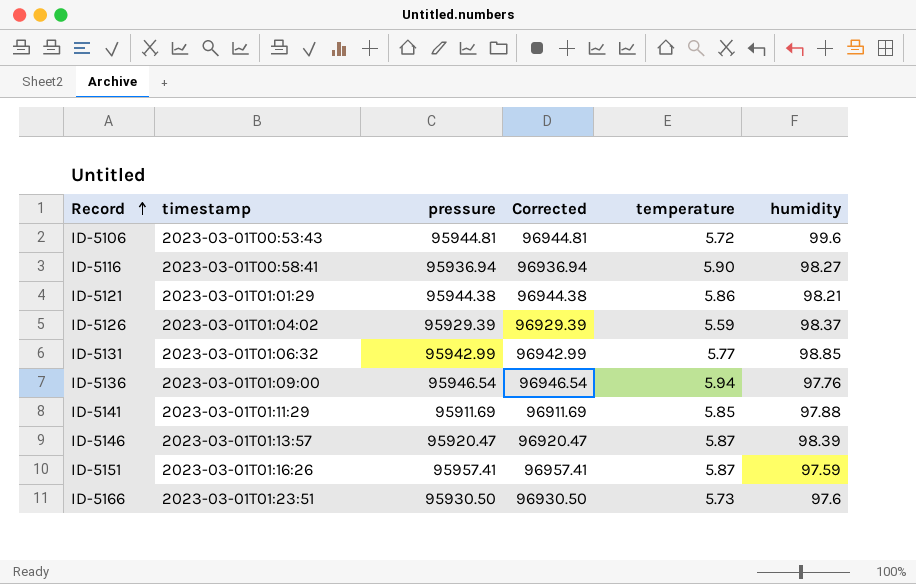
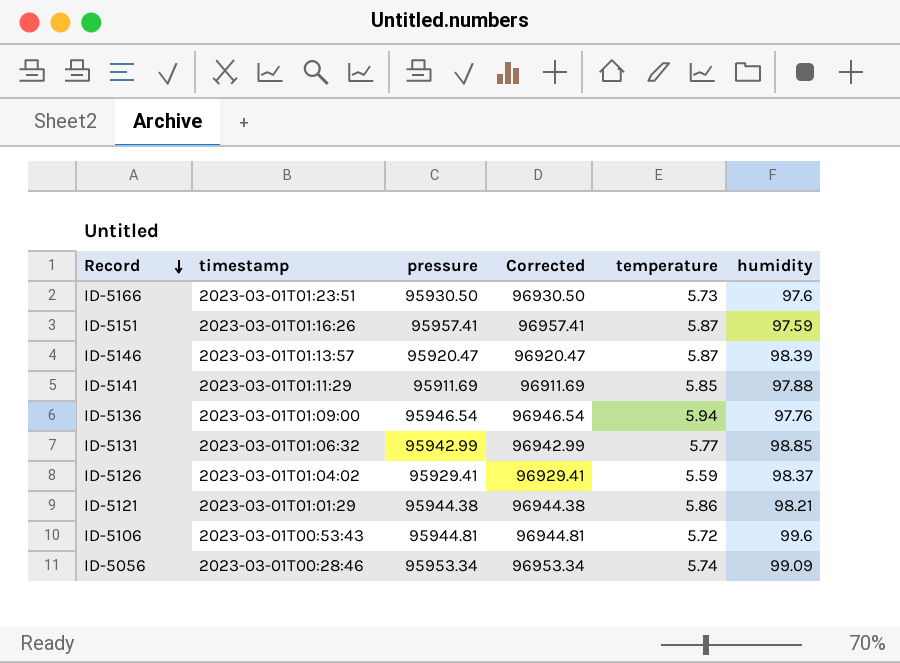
row order: Record ascending -> Record descending
row ID-5116: 2023-03-01T00:58:41 | 95936.94 | 96936.94 | 5.90 | 98.27 -> none
ID-5126 | pressure: 95929.39 -> 95929.41
ID-5126 | Corrected: 96929.39 -> 96929.41
row ID-5056: none -> 2023-03-01T00:28:46 | 95953.34 | 96953.34 | 5.74 | 99.09

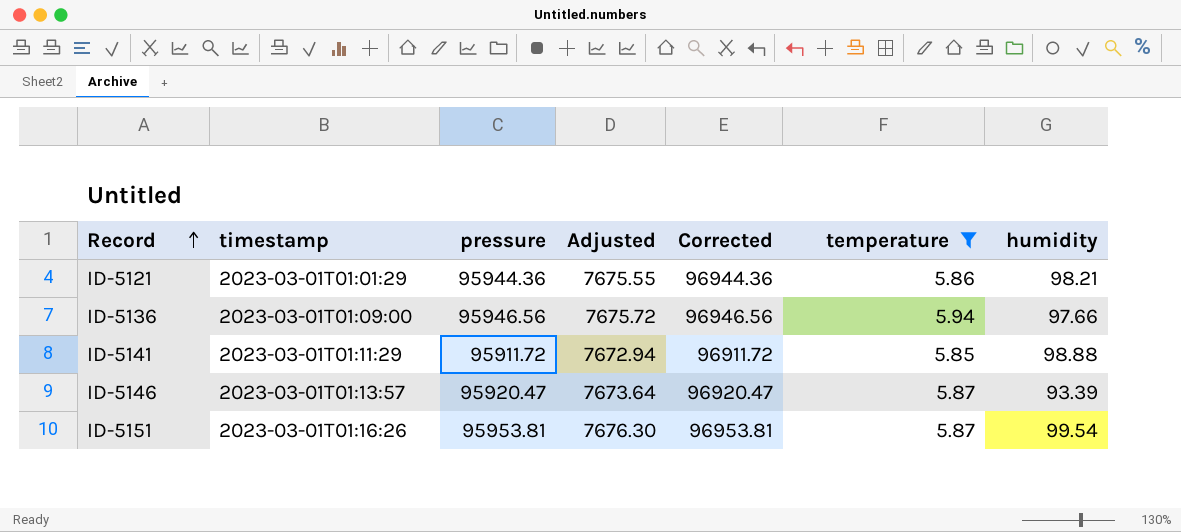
filter: none -> temperature >= 5.85
row order: Record descending -> Record ascending
column Adjusted | formula: none -> [pressure] * 0.08
ID-5121 | pressure: 95944.38 -> 95944.36
ID-5121 | Corrected: 96944.38 -> 96944.36
ID-5136 | pressure: 95946.54 -> 95946.56
ID-5136 | Corrected: 96946.54 -> 96946.56
ID-5136 | humidity: 97.76 -> 97.66
ID-5141 | pressure: 95911.69 -> 95911.72
ID-5141 | Corrected: 96911.69 -> 96911.72
ID-5141 | humidity: 97.88 -> 98.88
ID-5146 | humidity: 98.39 -> 93.39
ID-5151 | pressure: 95957.41 -> 95953.81
ID-5151 | Corrected: 96957.41 -> 96953.81
ID-5151 | humidity: 97.59 -> 99.54

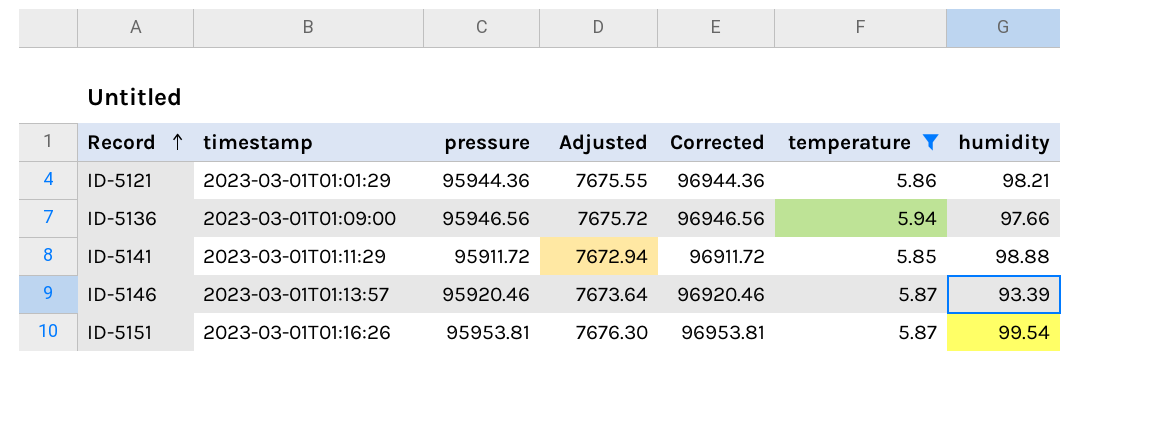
ID-5146 | pressure: 95920.47 -> 95920.46
ID-5146 | Corrected: 96920.47 -> 96920.46

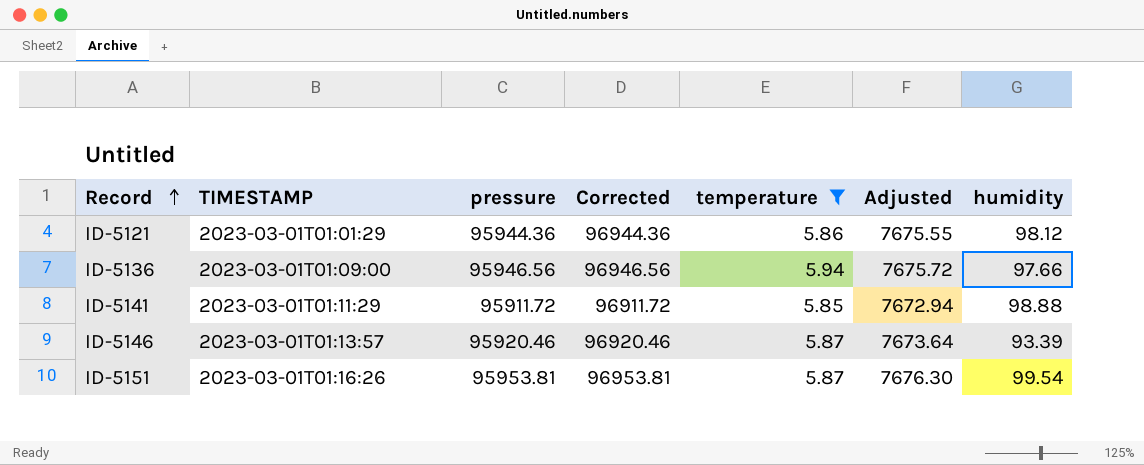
column name: timestamp -> TIMESTAMP
column Adjusted | position: 4 -> 6
ID-5121 | humidity: 98.21 -> 98.12

